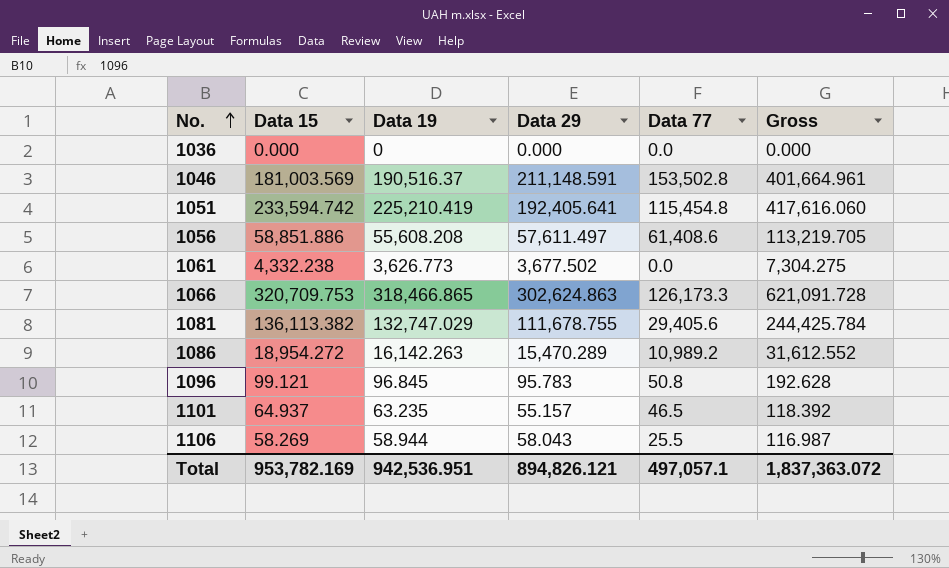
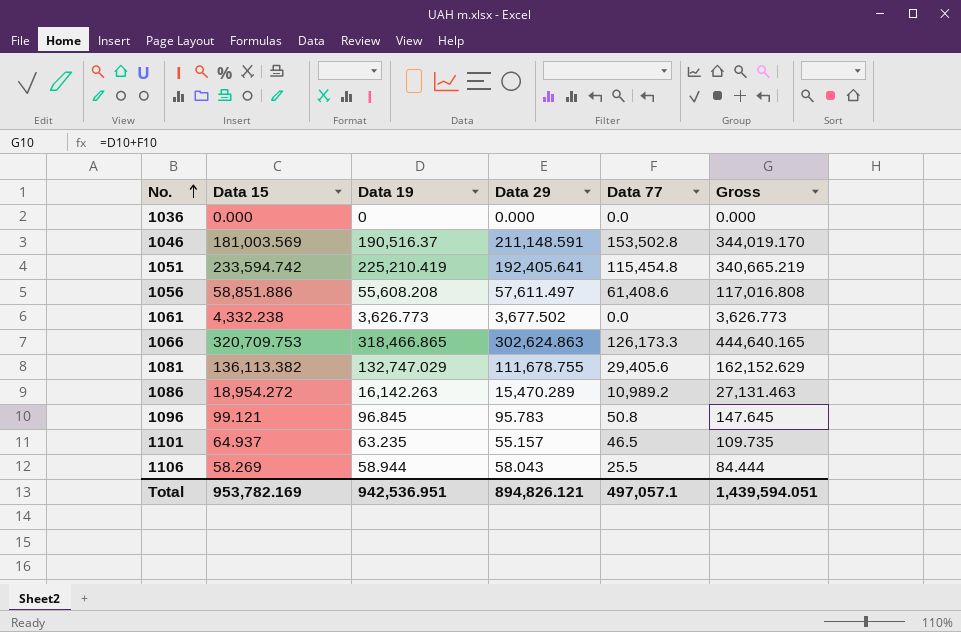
column Gross | formula: [Data 19] + [Data 29] -> [Data 19] + [Data 77]
Total | Gross: 1,837,363.072 -> 1,439,594.051

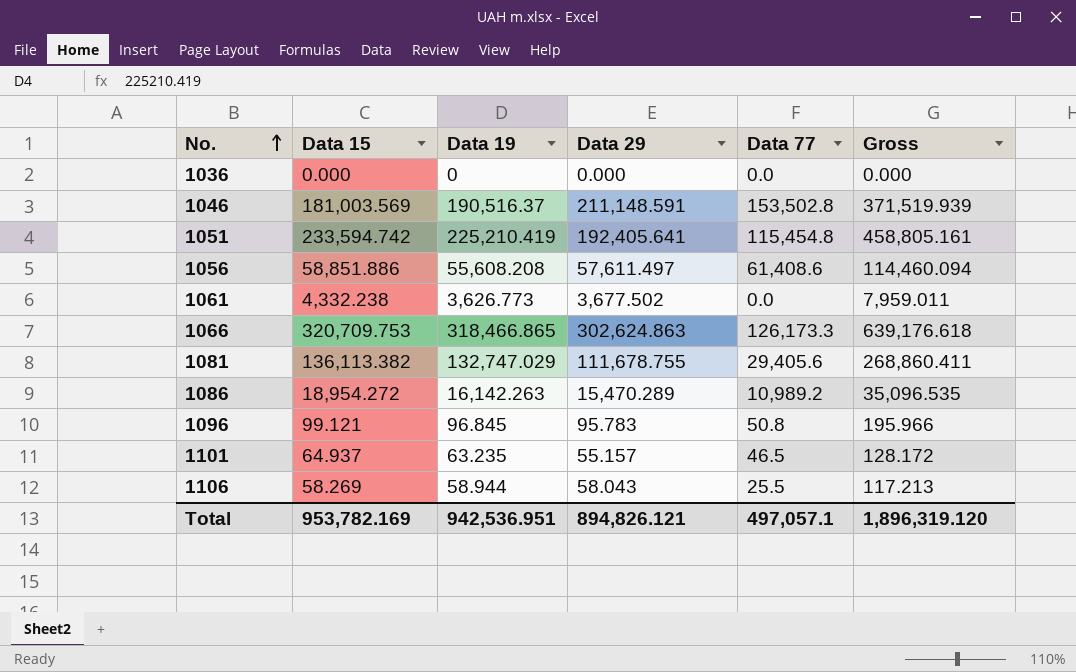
column Gross | formula: [Data 19] + [Data 77] -> [Data 15] + [Data 19]
Total | Gross: 1,439,594.051 -> 1,896,319.120

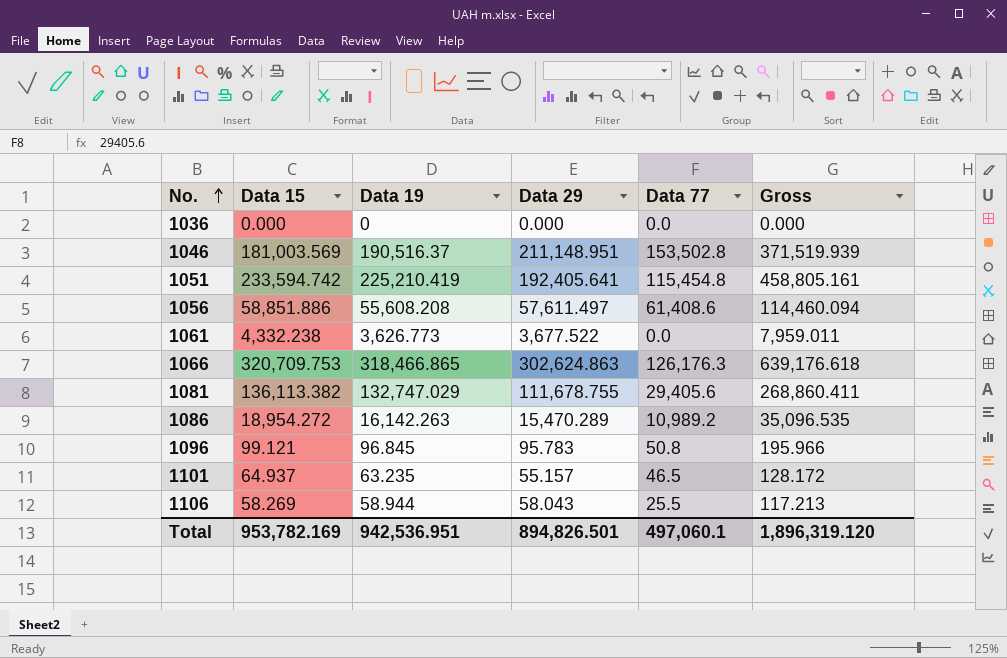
1046 | Data 29: 211,148.591 -> 211,148.951
1061 | Data 29: 3,677.502 -> 3,677.522
1066 | Data 77: 126,173.3 -> 126,176.3
Total | Data 29: 894,826.121 -> 894,826.501
Total | Data 77: 497,057.1 -> 497,060.1

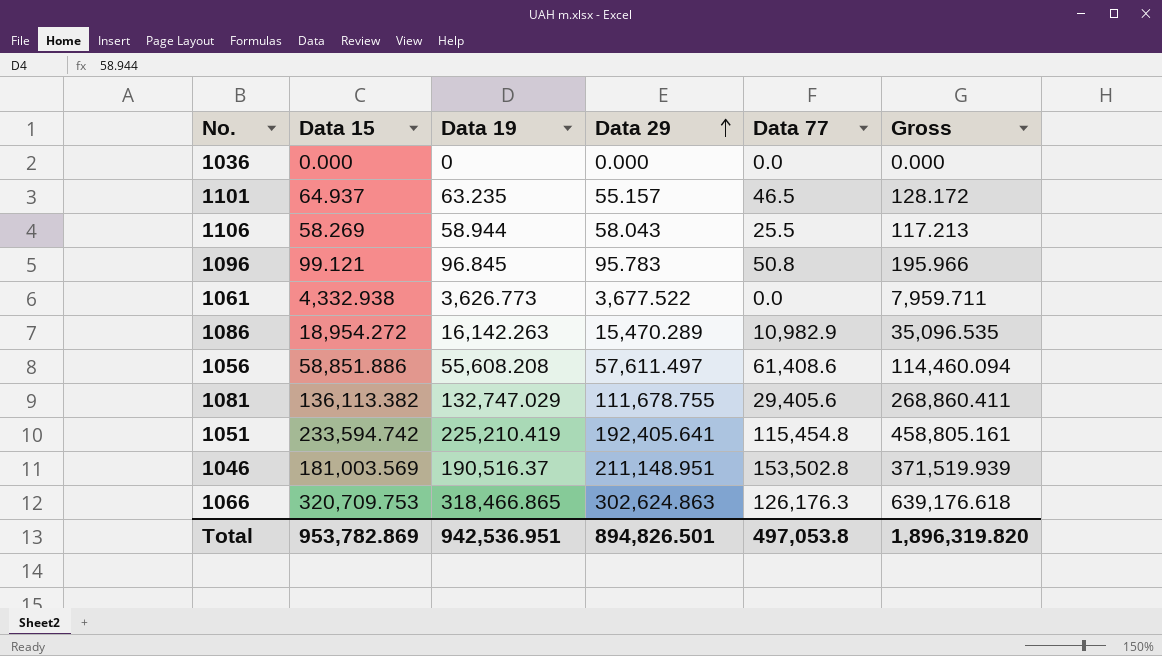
row order: No. ascending -> Data 29 ascending
1061 | Data 15: 4,332.238 -> 4,332.938
1061 | Gross: 7,959.011 -> 7,959.711
1086 | Data 77: 10,989.2 -> 10,982.9
Total | Data 15: 953,782.169 -> 953,782.869
Total | Data 77: 497,060.1 -> 497,053.8
Total | Gross: 1,896,319.120 -> 1,896,319.820

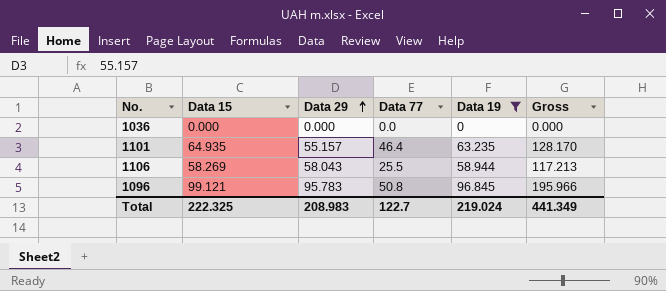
filter: none -> Data 19 <= 96.845
column Data 19 | position: 3 -> 5
1101 | Data 15: 64.937 -> 64.935
1101 | Data 77: 46.5 -> 46.4
1101 | Gross: 128.172 -> 128.170
Total | Data 15: 953,782.869 -> 222.325
Total | Data 29: 894,826.501 -> 208.983
Total | Data 77: 497,053.8 -> 122.7
Total | Data 19: 942,536.951 -> 219.024
Total | Gross: 1,896,319.820 -> 441.349

